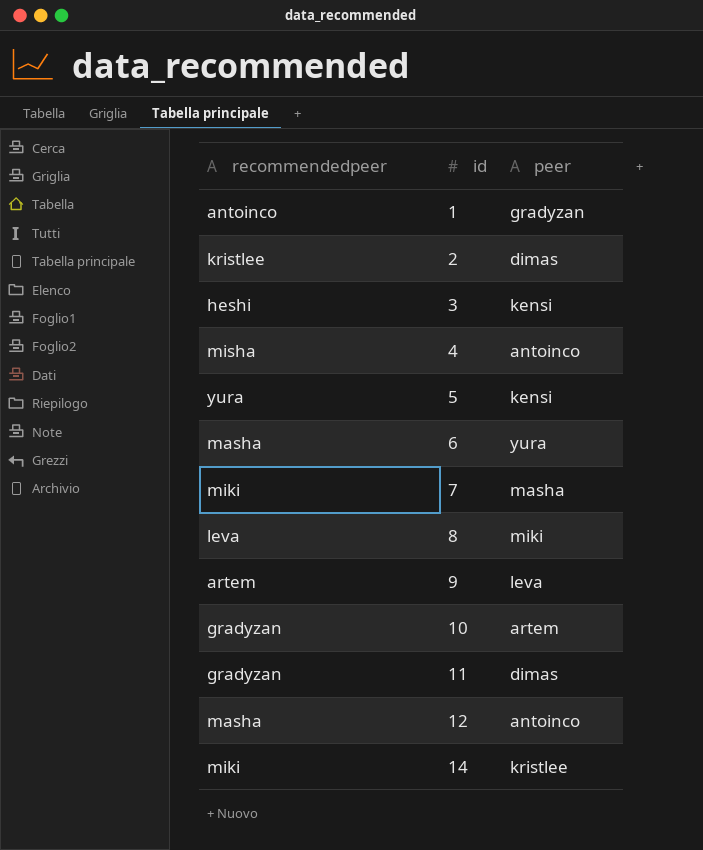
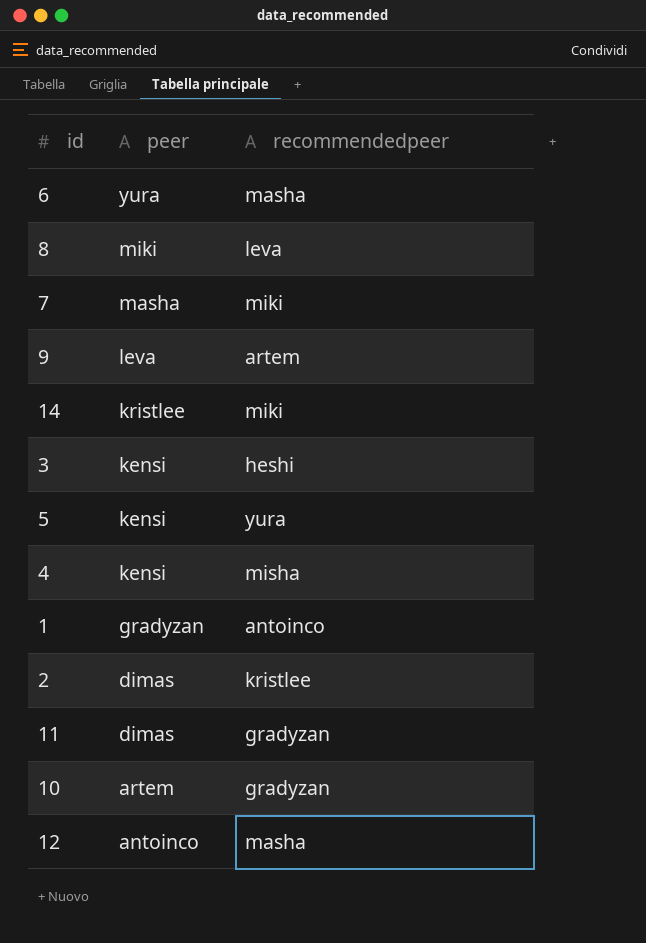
row order: id ascending -> peer descending
column recommendedpeer | position: 1 -> 3
4 | peer: antoinco -> kensi

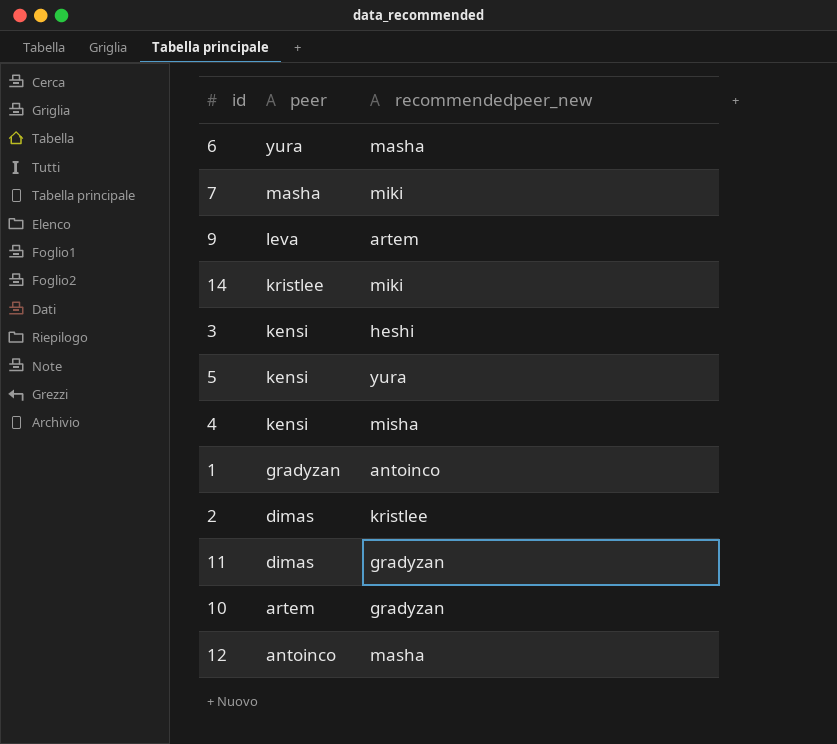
column name: recommendedpeer -> recommendedpeer_new
row 8: miki | leva -> none

